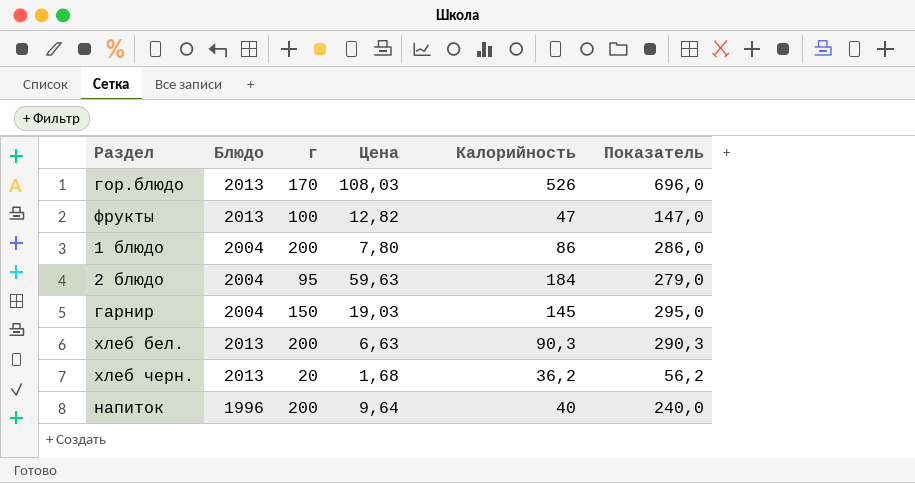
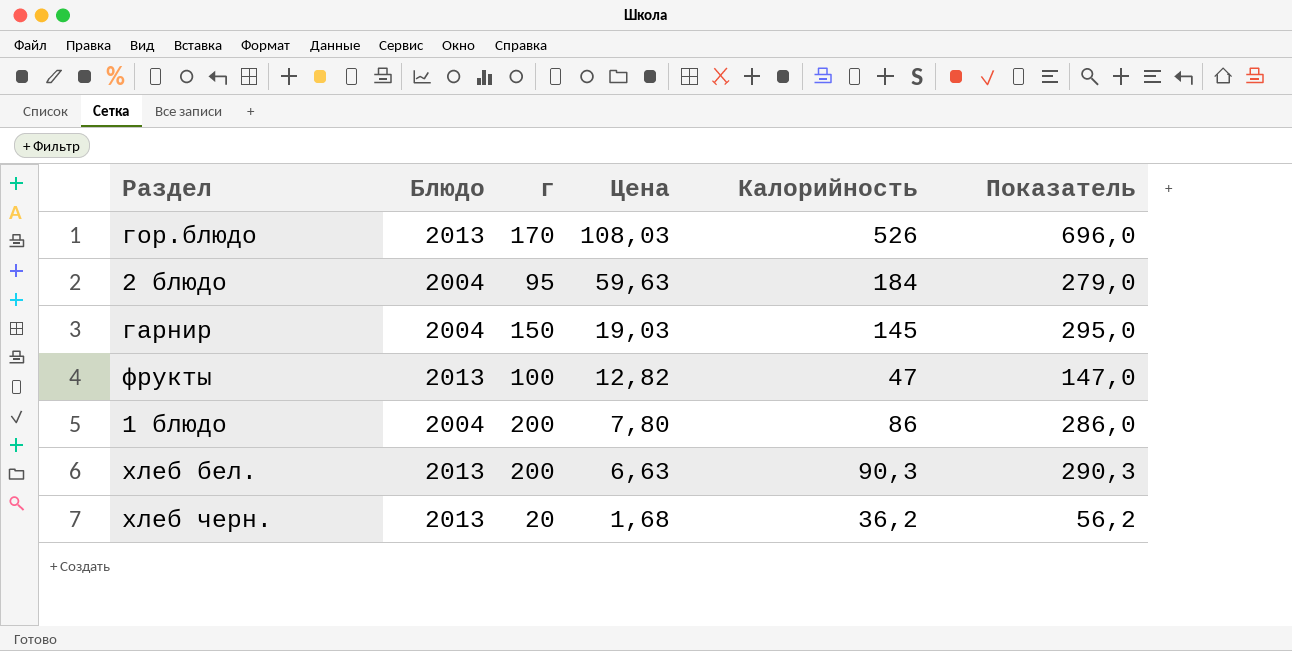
row order: none -> Цена descending
row напиток: 1996 | 200 | 9,64 | 40 | 240,0 -> none

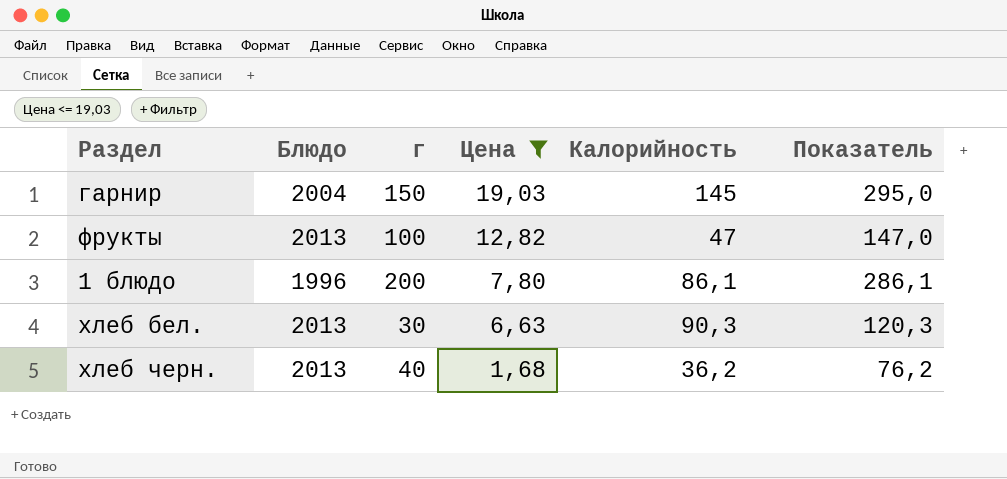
filter: none -> Цена <= 19,03
1 блюдо | Блюдо: 2004 -> 1996
1 блюдо | Калорийность: 86 -> 86,1
1 блюдо | Показатель: 286,0 -> 286,1
хлеб бел. | г: 200 -> 30
хлеб бел. | Показатель: 290,3 -> 120,3
хлеб черн. | г: 20 -> 40
хлеб черн. | Показатель: 56,2 -> 76,2

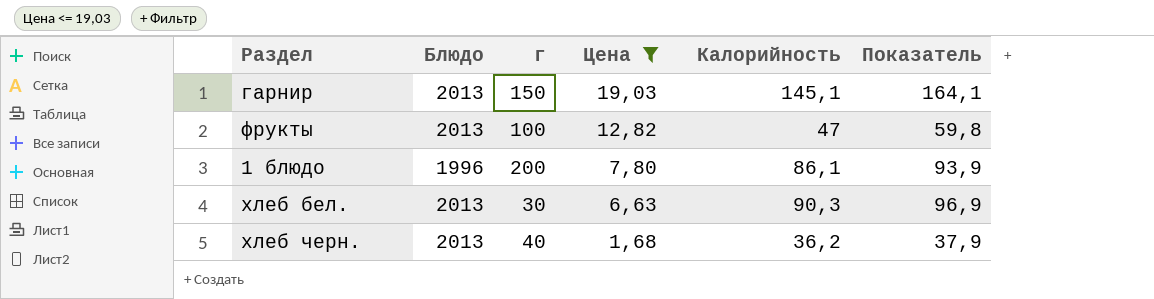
column Показатель | formula: [г] + [Калорийность] -> [Цена] + [Калорийность]
гарнир | Блюдо: 2004 -> 2013
гарнир | Калорийность: 145 -> 145,1

